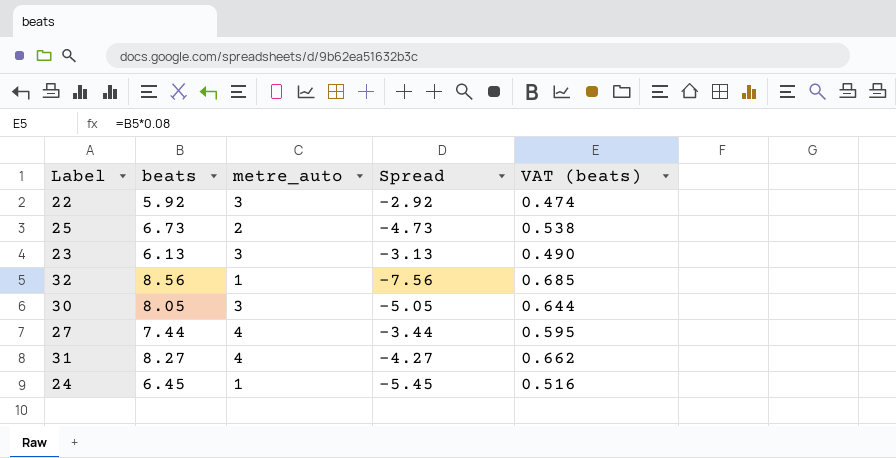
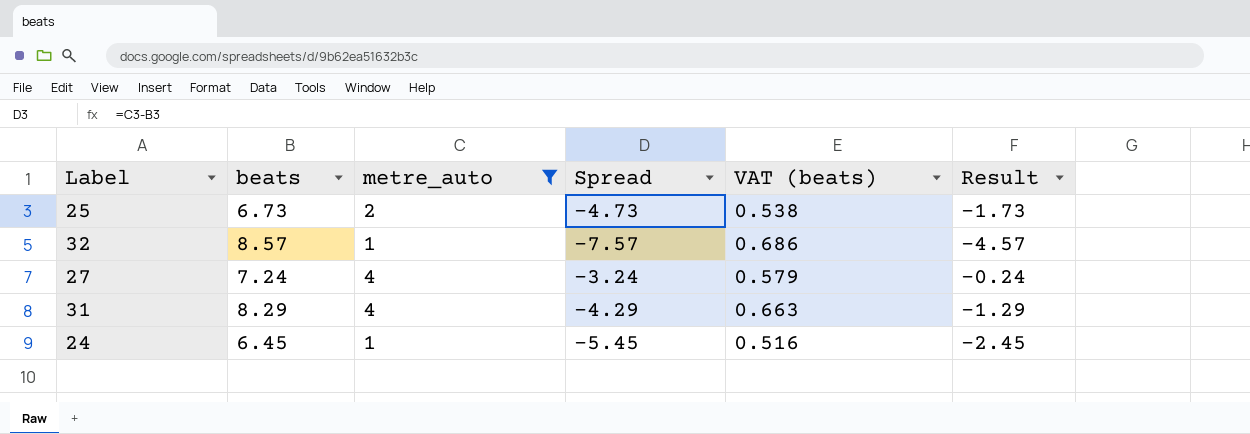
filter: none -> metre_auto != 3
column Result | formula: none -> [Spread] + 3
32 | beats: 8.56 -> 8.57
32 | Spread: -7.56 -> -7.57
32 | VAT (beats): 0.685 -> 0.686
27 | beats: 7.44 -> 7.24
27 | Spread: -3.44 -> -3.24
27 | VAT (beats): 0.595 -> 0.579
31 | beats: 8.27 -> 8.29
31 | Spread: -4.27 -> -4.29
31 | VAT (beats): 0.662 -> 0.663

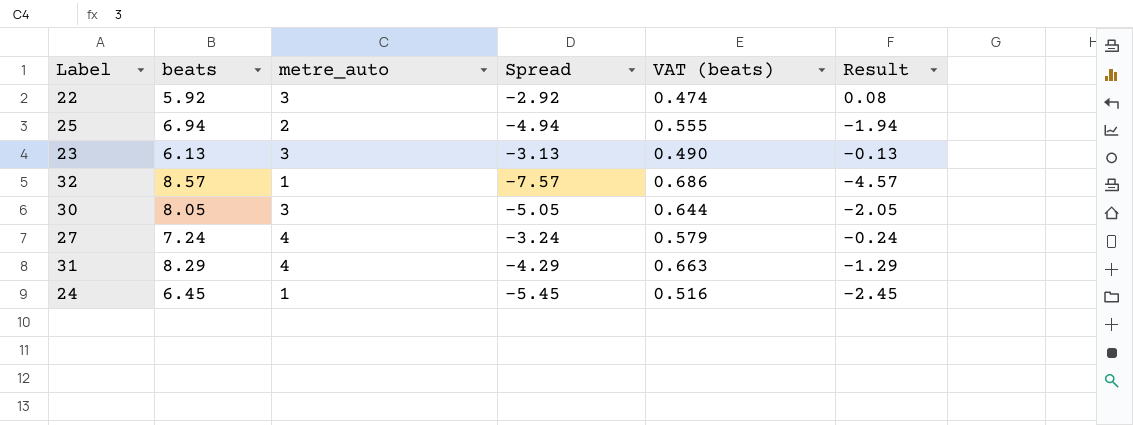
filter: metre_auto != 3 -> none
25 | beats: 6.73 -> 6.94
25 | Spread: -4.73 -> -4.94
25 | VAT (beats): 0.538 -> 0.555
25 | Result: -1.73 -> -1.94

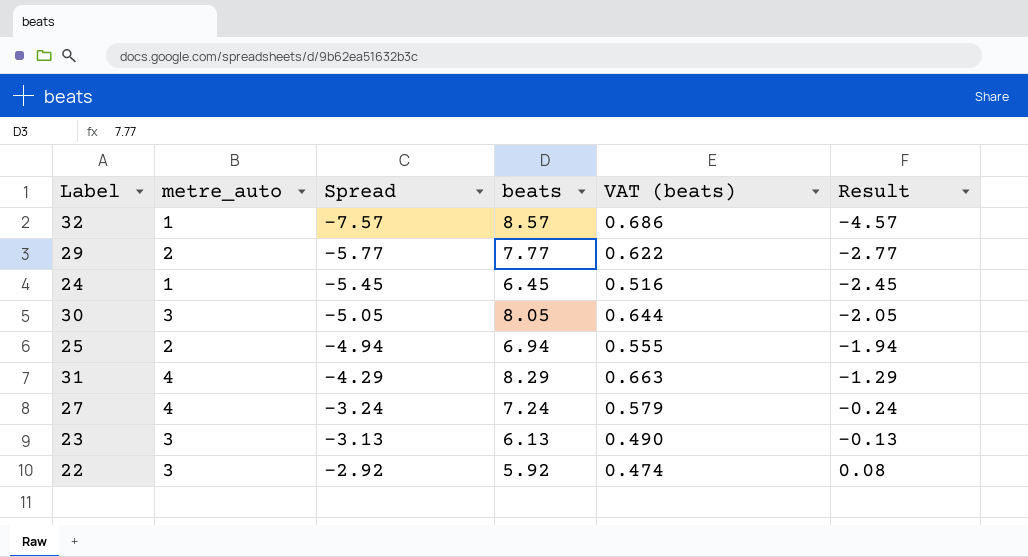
row order: none -> Spread ascending
column beats | position: 2 -> 4
row 29: none -> 2 | -5.77 | 7.77 | 0.622 | -2.77

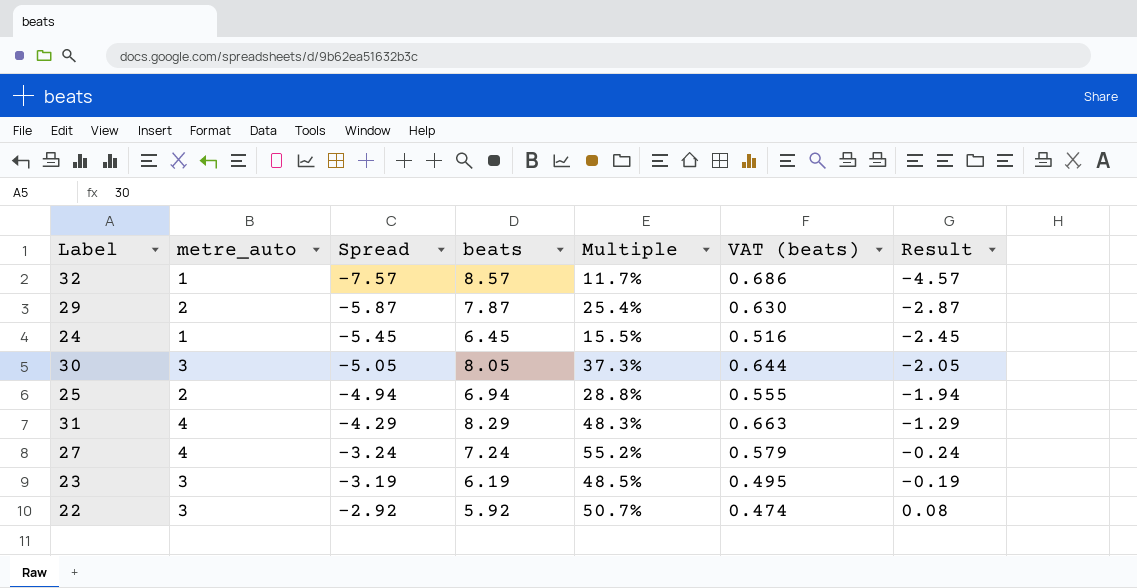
column Multiple | formula: none -> [metre_auto] / [beats]
29 | Spread: -5.77 -> -5.87
29 | beats: 7.77 -> 7.87
29 | VAT (beats): 0.622 -> 0.630
29 | Result: -2.77 -> -2.87
23 | Spread: -3.13 -> -3.19
23 | beats: 6.13 -> 6.19
23 | VAT (beats): 0.490 -> 0.495
23 | Result: -0.13 -> -0.19

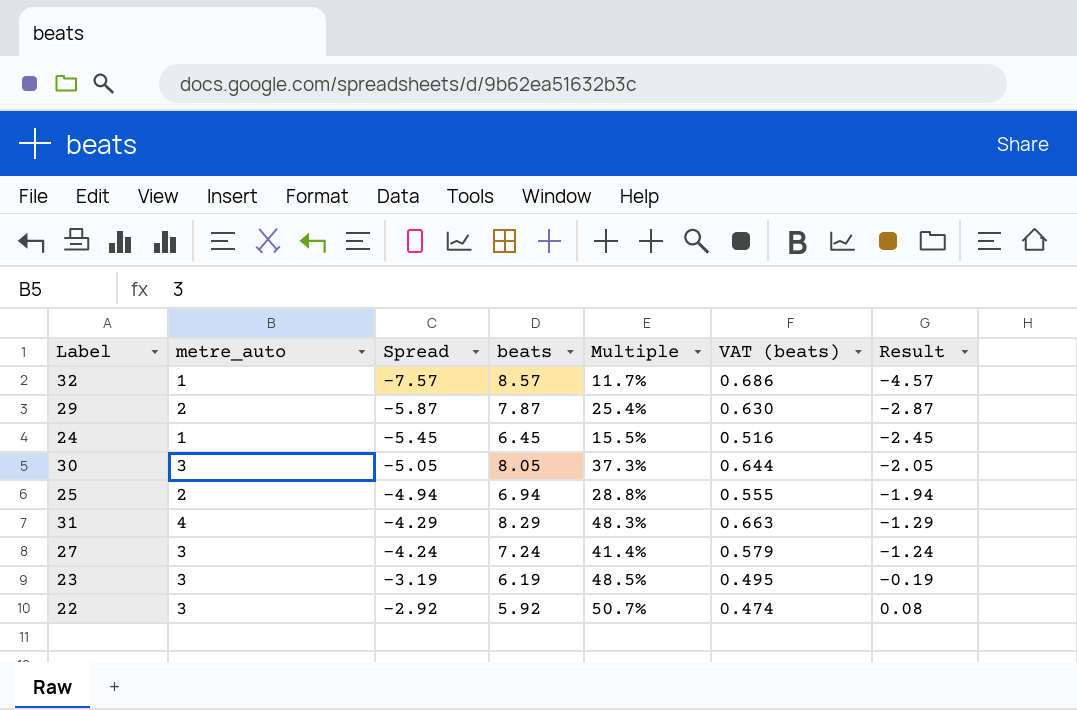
27 | metre_auto: 4 -> 3
27 | Spread: -3.24 -> -4.24
27 | Multiple: 55.2% -> 41.4%
27 | Result: -0.24 -> -1.24

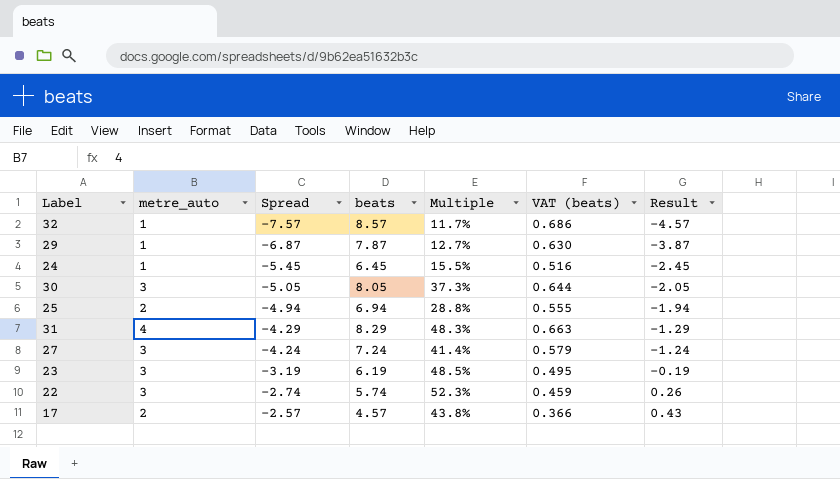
29 | metre_auto: 2 -> 1
29 | Spread: -5.87 -> -6.87
29 | Multiple: 25.4% -> 12.7%
29 | Result: -2.87 -> -3.87
22 | Spread: -2.92 -> -2.74
22 | beats: 5.92 -> 5.74
22 | Multiple: 50.7% -> 52.3%
22 | VAT (beats): 0.474 -> 0.459
22 | Result: 0.08 -> 0.26
row 17: none -> 2 | -2.57 | 4.57 | 43.8% | 0.366 | 0.43

